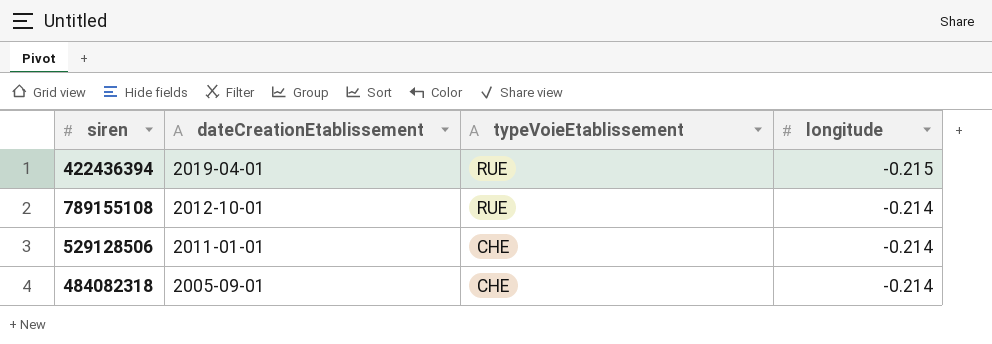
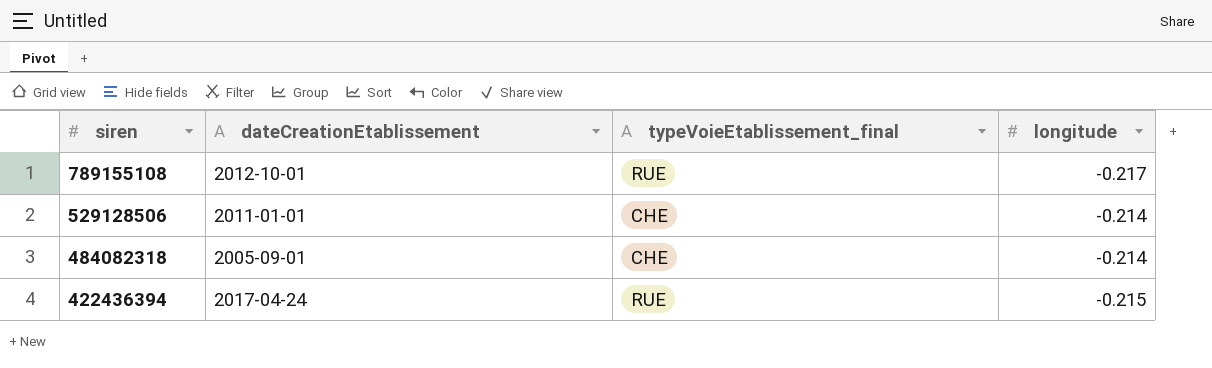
row order: dateCreationEtablissement descending -> siren descending
column name: typeVoieEtablissement -> typeVoieEtablissement_final
789155108 | longitude: -0.214 -> -0.217
422436394 | dateCreationEtablissement: 2019-04-01 -> 2017-04-24

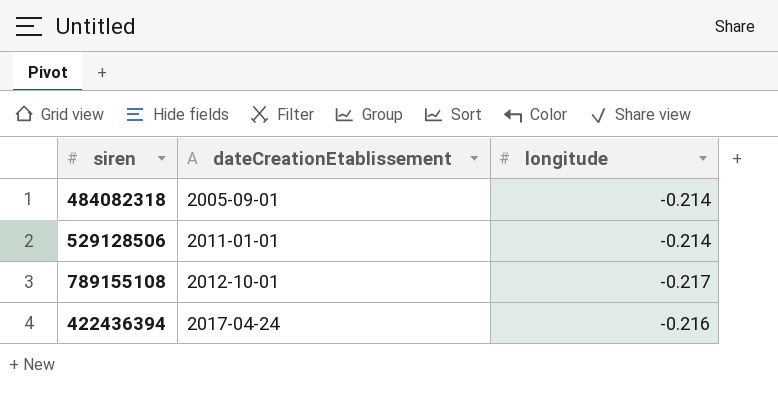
row order: siren descending -> dateCreationEtablissement ascending
column typeVoieEtablissement_final | position: 3 -> none
422436394 | longitude: -0.215 -> -0.216

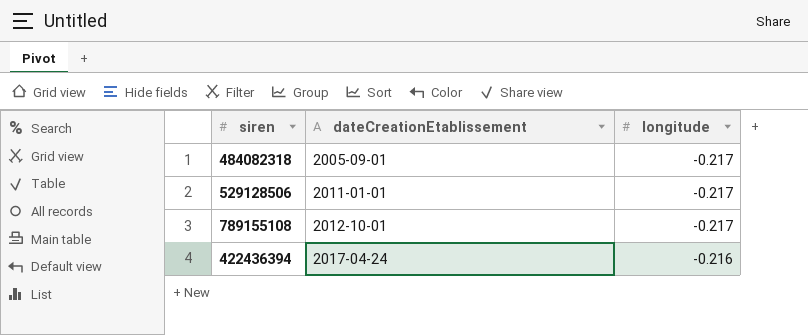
484082318 | longitude: -0.214 -> -0.217
529128506 | longitude: -0.214 -> -0.217

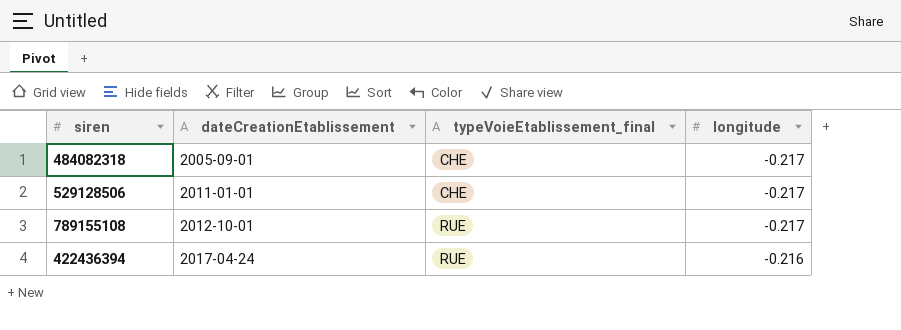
column typeVoieEtablissement_final | position: none -> 3

